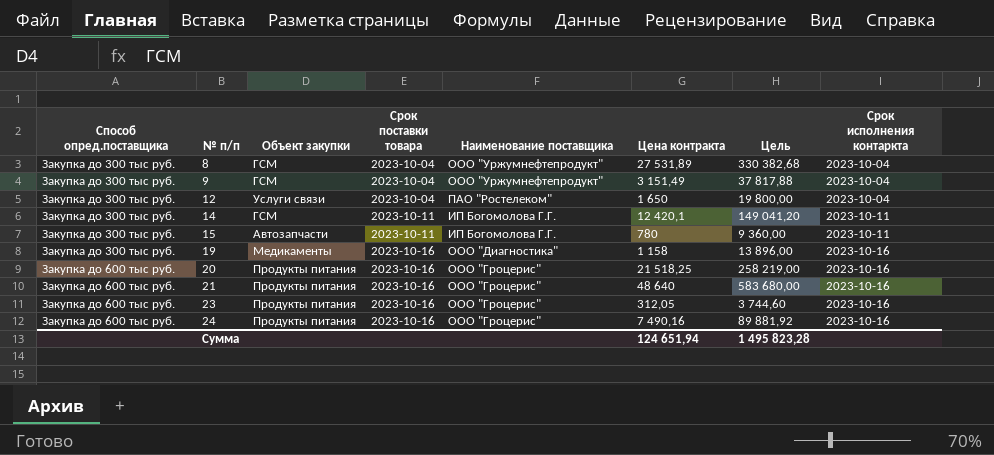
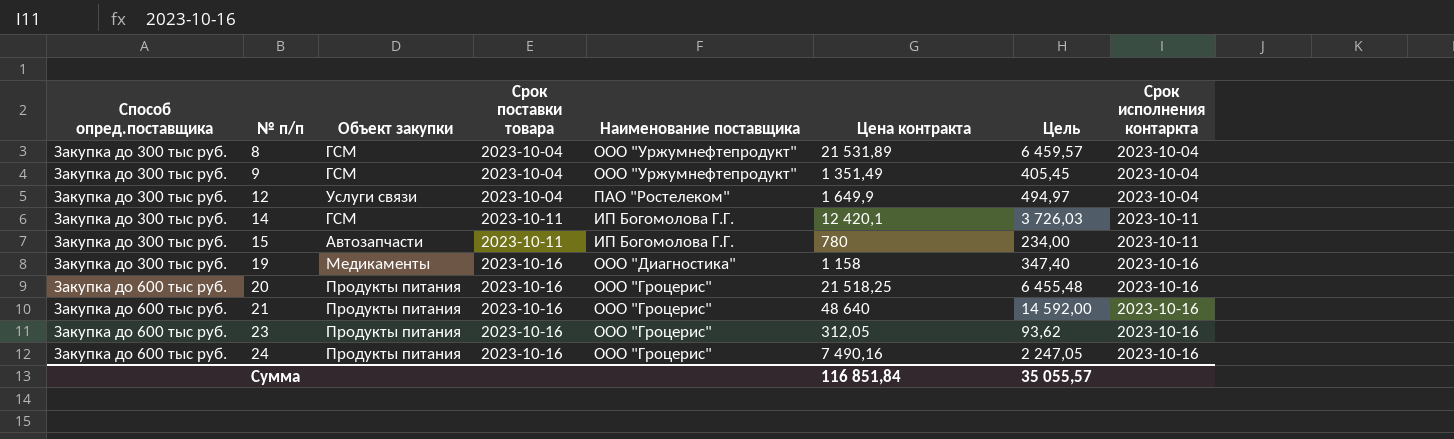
column Цель | formula: [Цена контракта] * 12 -> [Цена контракта] * 0,3
8 | Цена контракта: 27 531,89 -> 21 531,89
9 | Цена контракта: 3 151,49 -> 1 351,49
12 | Цена контракта: 1 650 -> 1 649,9
Сумма | Цена контракта: 124 651,94 -> 116 851,84
Сумма | Цель: 1 495 823,28 -> 35 055,57

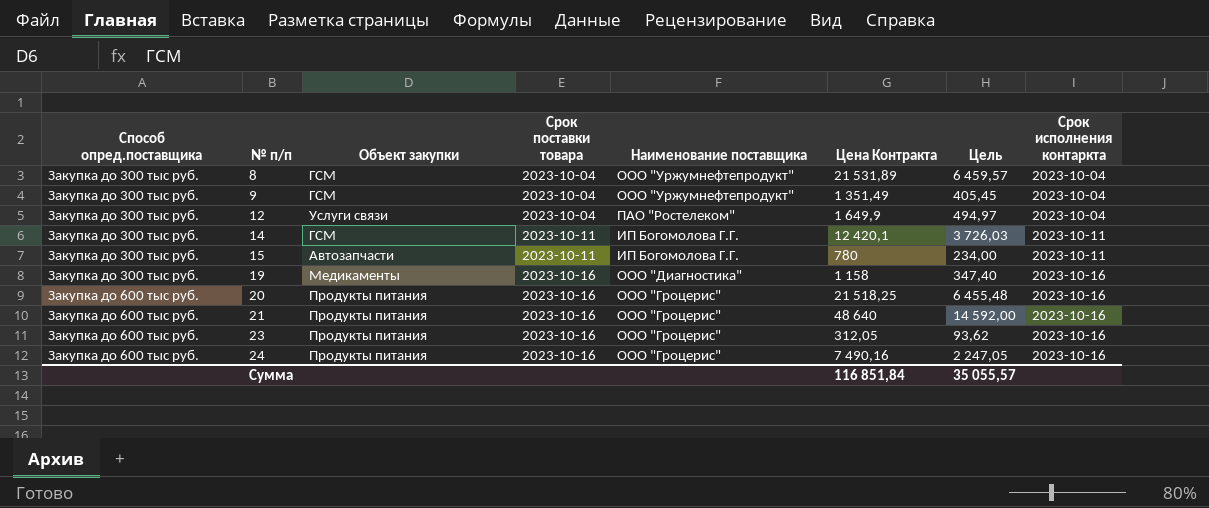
column name: Цена контракта -> Цена Контракта

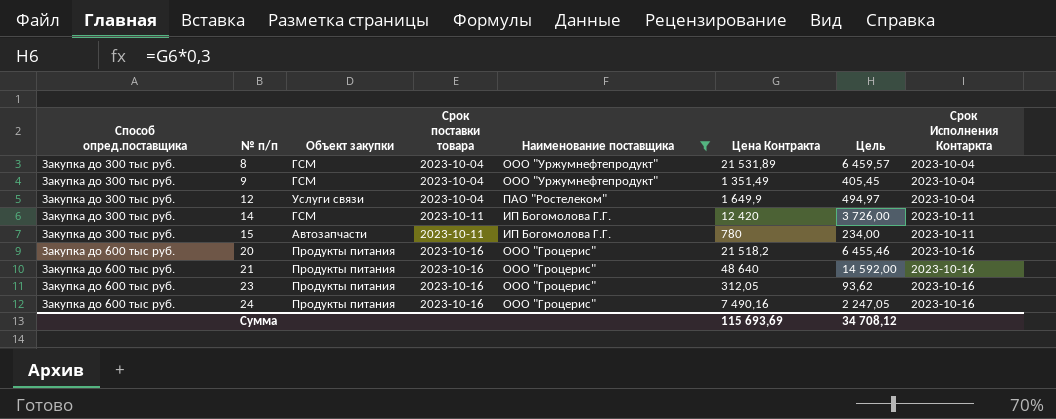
filter: none -> Наименование поставщика != ООО "Диагностика"
column name: Срок исполнения контаркта -> Срок Исполнения Контаркта
14 | Цена Контракта: 12 420,1 -> 12 420
14 | Цель: 3 726,03 -> 3 726,00
20 | Цена Контракта: 21 518,25 -> 21 518,2
20 | Цель: 6 455,48 -> 6 455,46
Сумма | Цена Контракта: 116 851,84 -> 115 693,69
Сумма | Цель: 35 055,57 -> 34 708,12

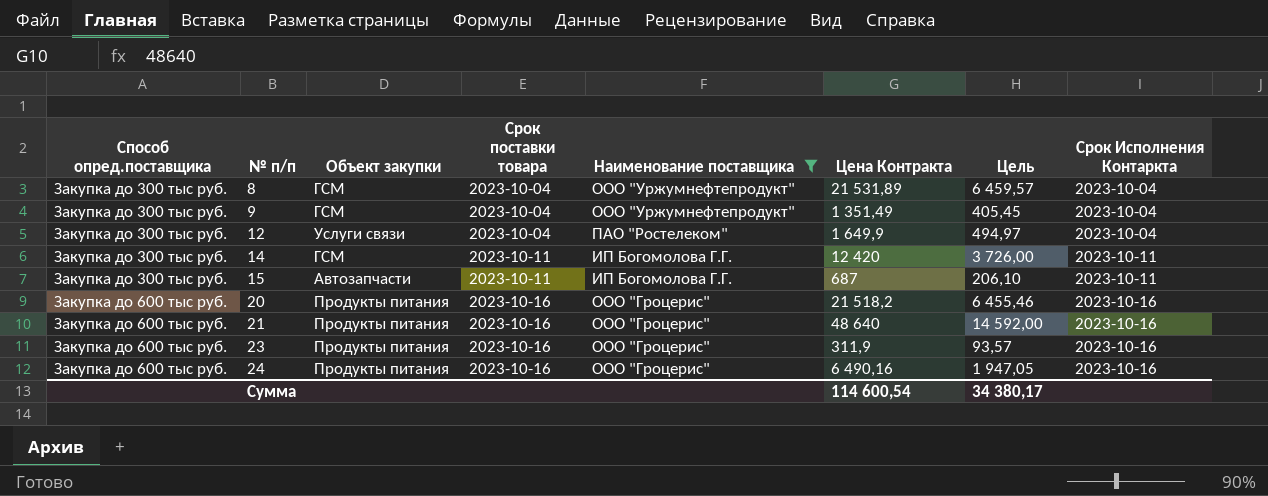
15 | Цена Контракта: 780 -> 687
15 | Цель: 234,00 -> 206,10
23 | Цена Контракта: 312,05 -> 311,9
23 | Цель: 93,62 -> 93,57
24 | Цена Контракта: 7 490,16 -> 6 490,16
24 | Цель: 2 247,05 -> 1 947,05
Сумма | Цена Контракта: 115 693,69 -> 114 600,54
Сумма | Цель: 34 708,12 -> 34 380,17

